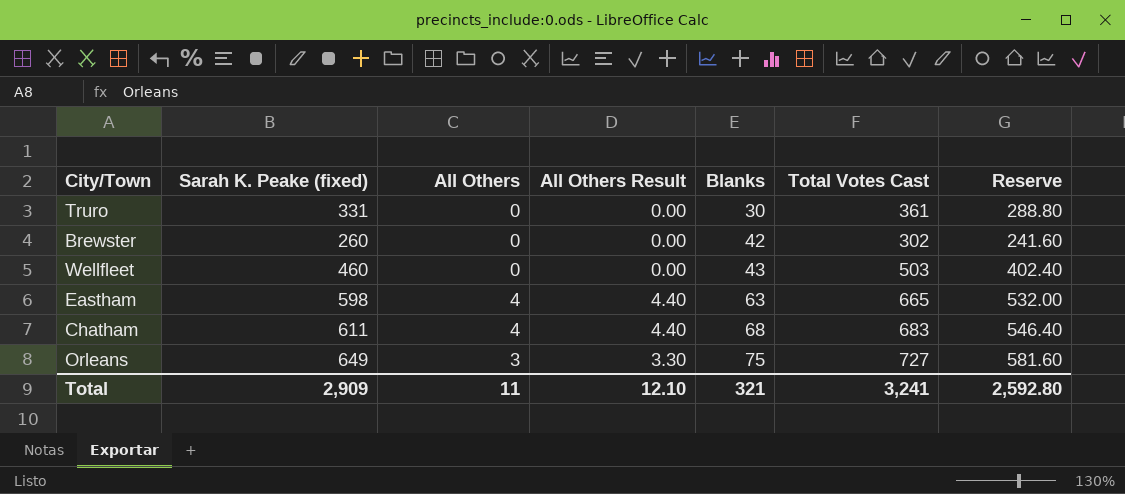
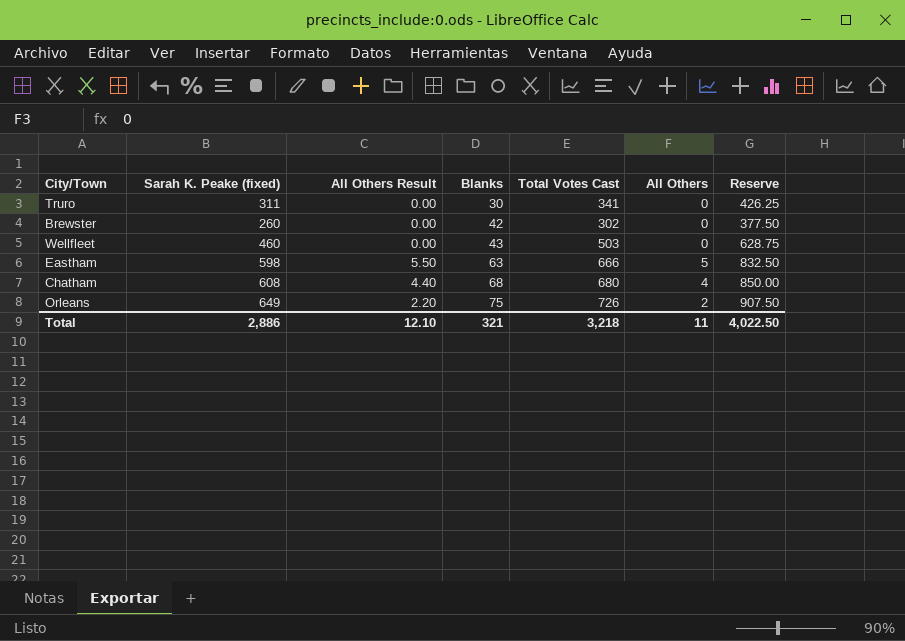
column All Others | position: 3 -> 6
column Reserve | formula: [Total Votes Cast] * 0.8 -> [Total Votes Cast] * 1.25
Truro | Sarah K. Peake (fixed): 331 -> 311
Truro | Total Votes Cast: 361 -> 341
Eastham | All Others Result: 4.40 -> 5.50
Eastham | Total Votes Cast: 665 -> 666
Eastham | All Others: 4 -> 5
Chatham | Sarah K. Peake (fixed): 611 -> 608
Chatham | Total Votes Cast: 683 -> 680
Orleans | All Others Result: 3.30 -> 2.20
Orleans | Total Votes Cast: 727 -> 726
Orleans | All Others: 3 -> 2
Total | Sarah K. Peake (fixed): 2,909 -> 2,886
Total | Total Votes Cast: 3,241 -> 3,218
Total | Reserve: 2,592.80 -> 4,022.50

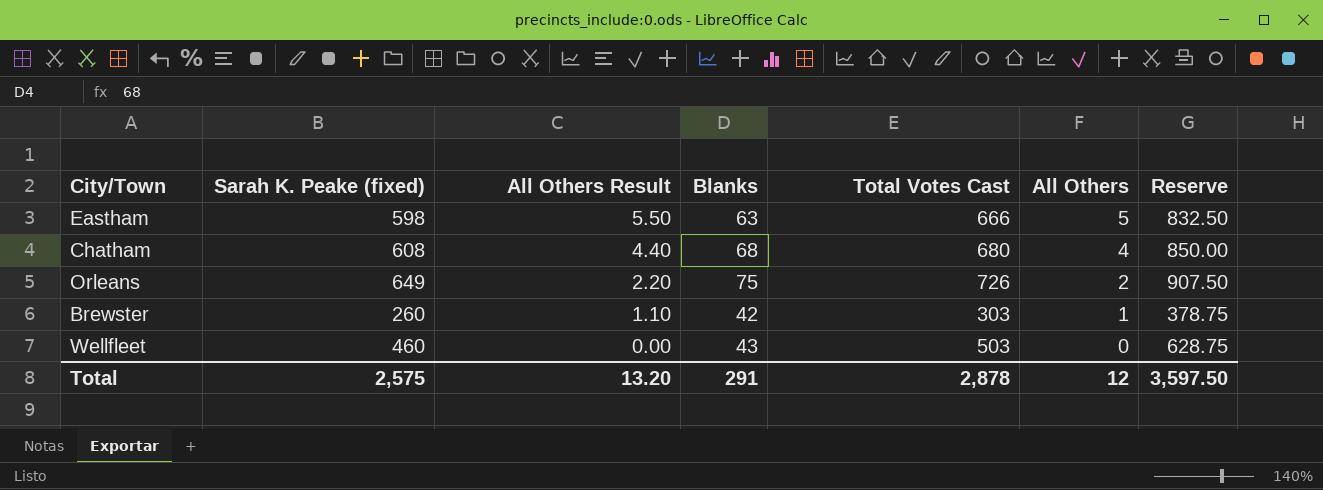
row order: Blanks ascending -> All Others Result descending
row Truro: 311 | 0.00 | 30 | 341 | 0 | 426.25 -> none
Brewster | All Others Result: 0.00 -> 1.10
Brewster | Total Votes Cast: 302 -> 303
Brewster | All Others: 0 -> 1
Brewster | Reserve: 377.50 -> 378.75
Total | Sarah K. Peake (fixed): 2,886 -> 2,575
Total | All Others Result: 12.10 -> 13.20
Total | Blanks: 321 -> 291
Total | Total Votes Cast: 3,218 -> 2,878
Total | All Others: 11 -> 12
Total | Reserve: 4,022.50 -> 3,597.50

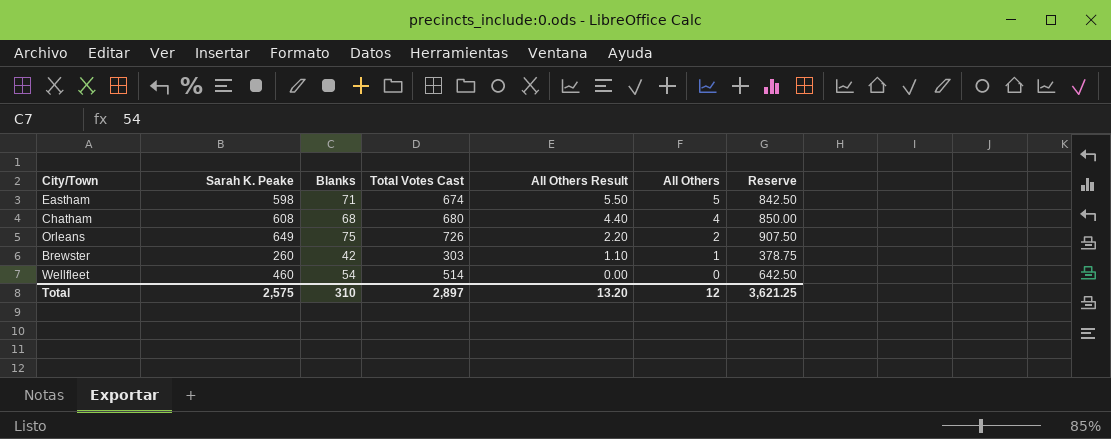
column name: Sarah K. Peake (fixed) -> Sarah K. Peake
column All Others Result | position: 3 -> 5
Eastham | Blanks: 63 -> 71
Eastham | Total Votes Cast: 666 -> 674
Eastham | Reserve: 832.50 -> 842.50
Wellfleet | Blanks: 43 -> 54
Wellfleet | Total Votes Cast: 503 -> 514
Wellfleet | Reserve: 628.75 -> 642.50
Total | Blanks: 291 -> 310
Total | Total Votes Cast: 2,878 -> 2,897
Total | Reserve: 3,597.50 -> 3,621.25

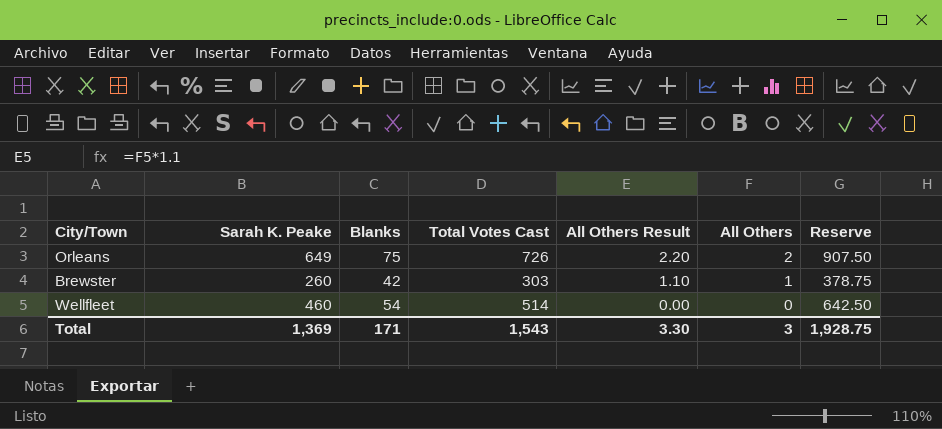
row Eastham: 598 | 71 | 674 | 5.50 | 5 | 842.50 -> none
row Chatham: 608 | 68 | 680 | 4.40 | 4 | 850.00 -> none
Total | Sarah K. Peake: 2,575 -> 1,369
Total | Blanks: 310 -> 171
Total | Total Votes Cast: 2,897 -> 1,543
Total | All Others Result: 13.20 -> 3.30
Total | All Others: 12 -> 3
Total | Reserve: 3,621.25 -> 1,928.75

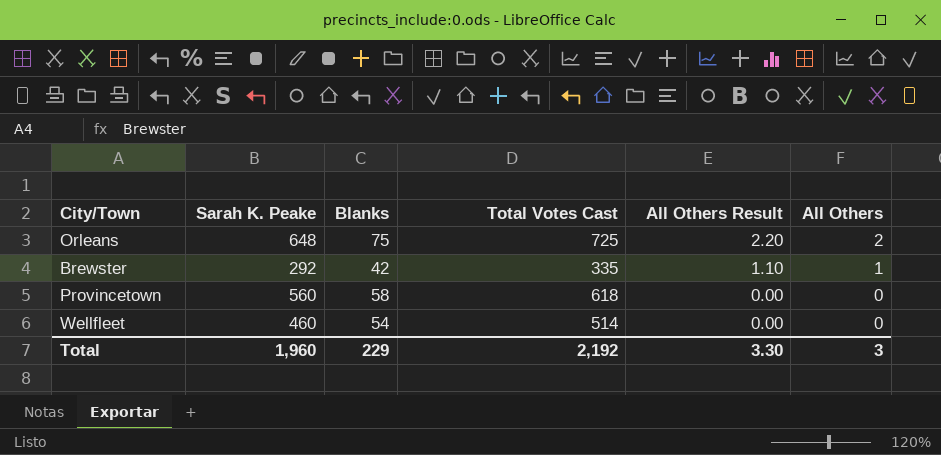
column Reserve | formula: [Total Votes Cast] * 1.25 -> none
Orleans | Sarah K. Peake: 649 -> 648
Orleans | Total Votes Cast: 726 -> 725
Brewster | Sarah K. Peake: 260 -> 292
Brewster | Total Votes Cast: 303 -> 335
row Provincetown: none -> 560 | 58 | 618 | 0.00 | 0
Total | Sarah K. Peake: 1,369 -> 1,960
Total | Blanks: 171 -> 229
Total | Total Votes Cast: 1,543 -> 2,192

